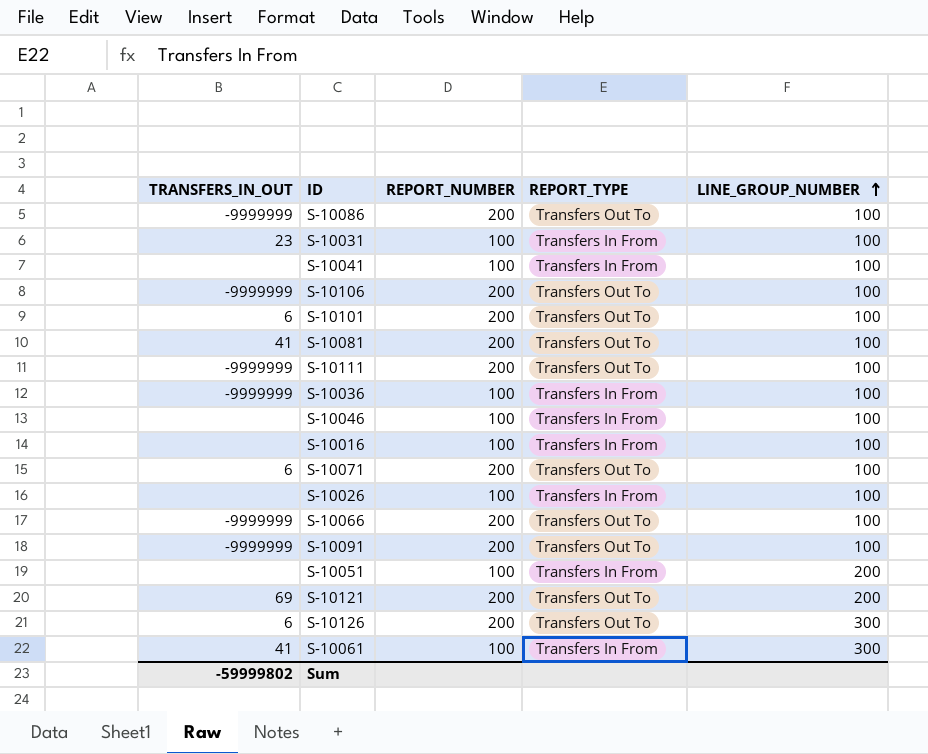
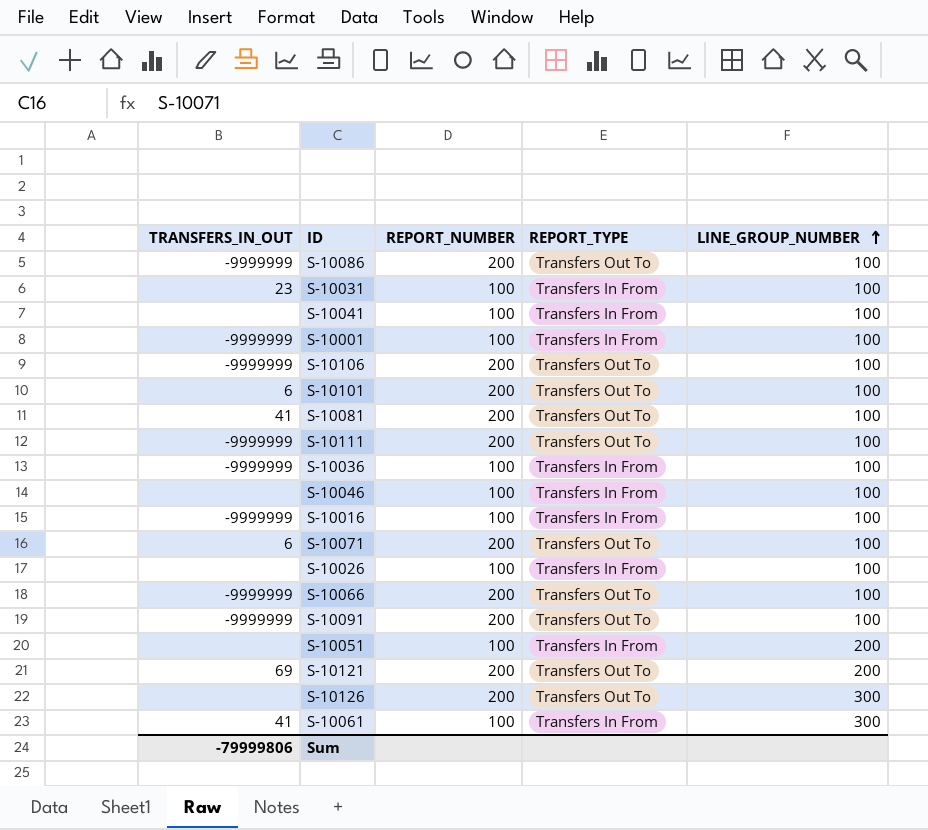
row S-10001: none -> -9999999 | 100 | Transfers In From | 100
S-10016 | TRANSFERS_IN_OUT: none -> -9999999
S-10126 | TRANSFERS_IN_OUT: 6 -> none
Sum | TRANSFERS_IN_OUT: -59999802 -> -79999806

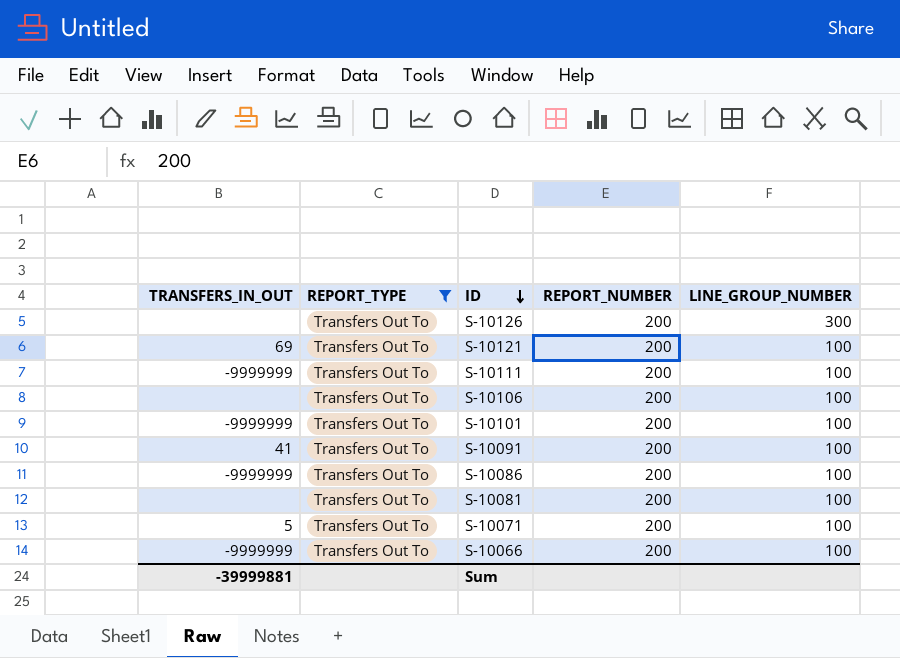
filter: none -> REPORT_TYPE = Transfers Out To
row order: LINE_GROUP_NUMBER ascending -> ID descending
column REPORT_TYPE | position: 4 -> 2
S-10121 | LINE_GROUP_NUMBER: 200 -> 100
S-10106 | TRANSFERS_IN_OUT: -9999999 -> none
S-10101 | TRANSFERS_IN_OUT: 6 -> -9999999
S-10091 | TRANSFERS_IN_OUT: -9999999 -> 41
S-10081 | TRANSFERS_IN_OUT: 41 -> none
S-10071 | TRANSFERS_IN_OUT: 6 -> 5
Sum | TRANSFERS_IN_OUT: -79999806 -> -39999881

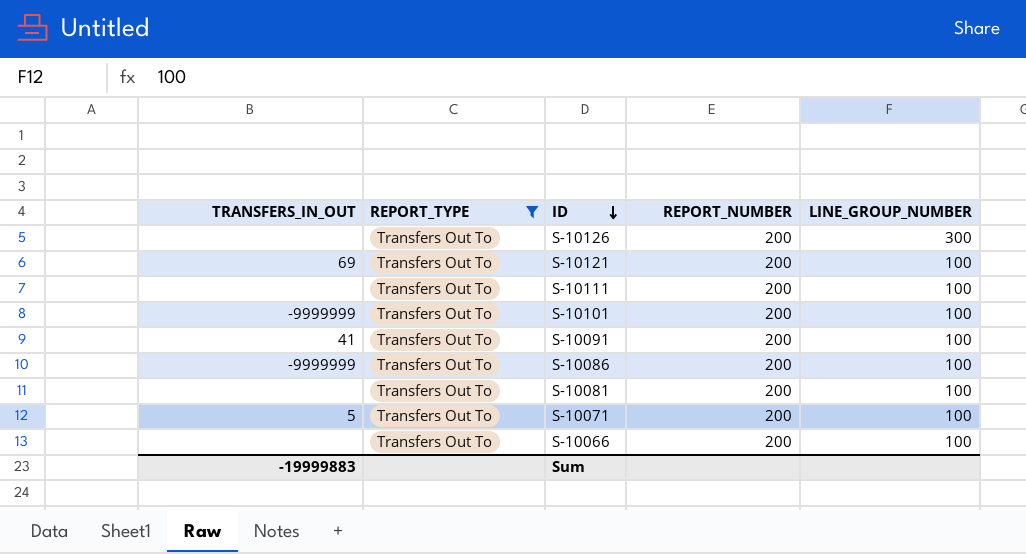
row S-10106: none | Transfers Out To | 200 | 100 -> none
S-10111 | TRANSFERS_IN_OUT: -9999999 -> none
S-10066 | TRANSFERS_IN_OUT: -9999999 -> none
Sum | TRANSFERS_IN_OUT: -39999881 -> -19999883

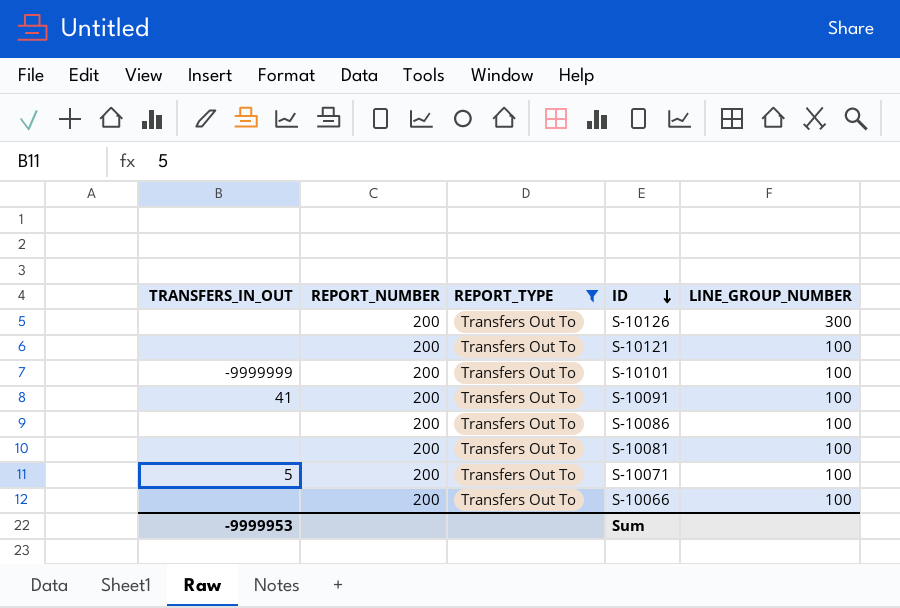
column REPORT_NUMBER | position: 4 -> 2
row S-10111: none | Transfers Out To | 200 | 100 -> none
S-10121 | TRANSFERS_IN_OUT: 69 -> none
S-10086 | TRANSFERS_IN_OUT: -9999999 -> none
Sum | TRANSFERS_IN_OUT: -19999883 -> -9999953

